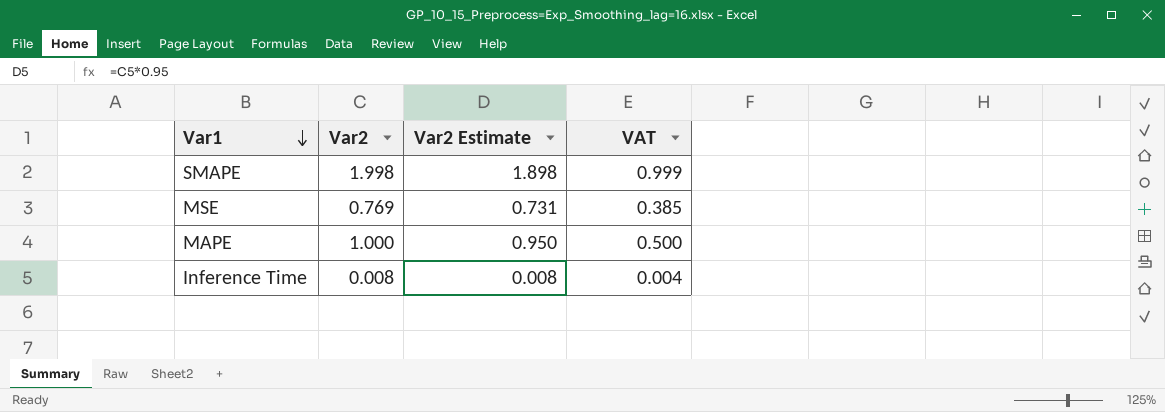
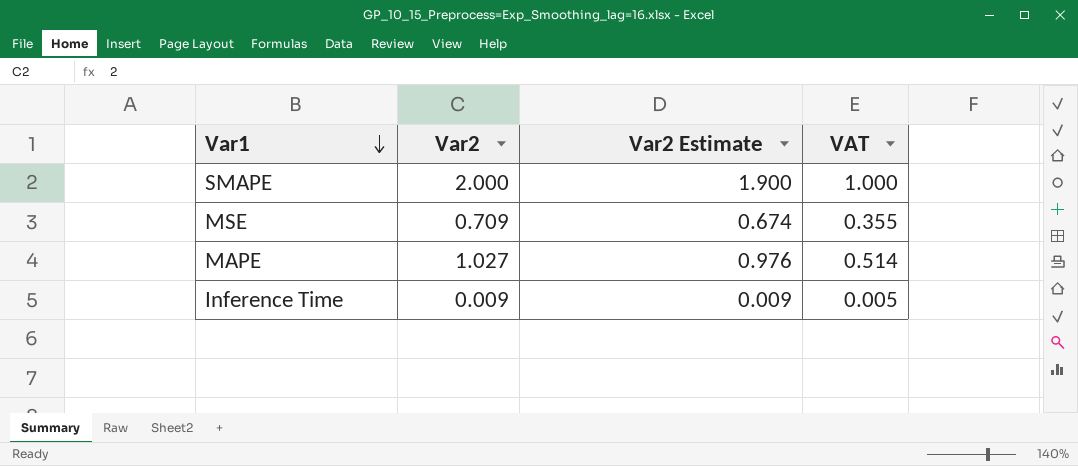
SMAPE | Var2: 1.998 -> 2.000
SMAPE | Var2 Estimate: 1.898 -> 1.900
SMAPE | VAT: 0.999 -> 1.000
MSE | Var2: 0.769 -> 0.709
MSE | Var2 Estimate: 0.731 -> 0.674
MSE | VAT: 0.385 -> 0.355
MAPE | Var2: 1.000 -> 1.027
MAPE | Var2 Estimate: 0.950 -> 0.976
MAPE | VAT: 0.500 -> 0.514
Inference Time | Var2: 0.008 -> 0.009
Inference Time | Var2 Estimate: 0.008 -> 0.009
Inference Time | VAT: 0.004 -> 0.005

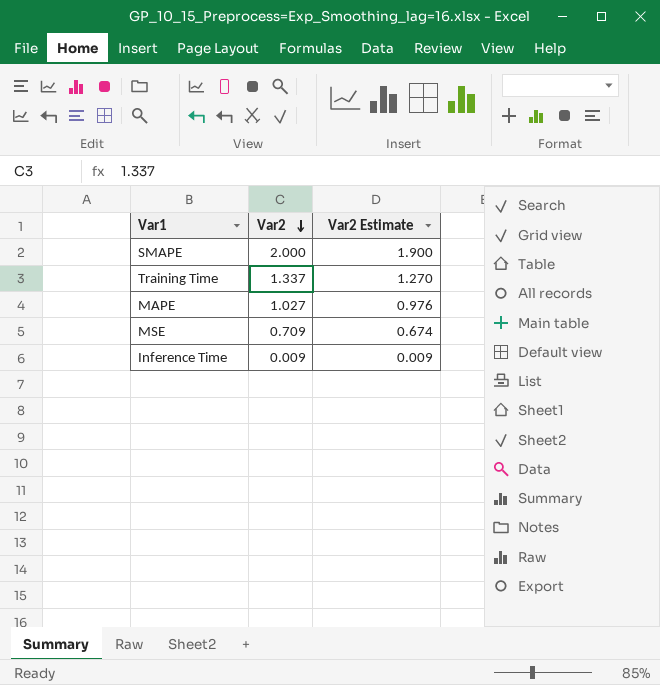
row order: Var1 descending -> Var2 descending
column VAT | formula: [Var2] * 0.5 -> none
row Training Time: none -> 1.337 | 1.270

